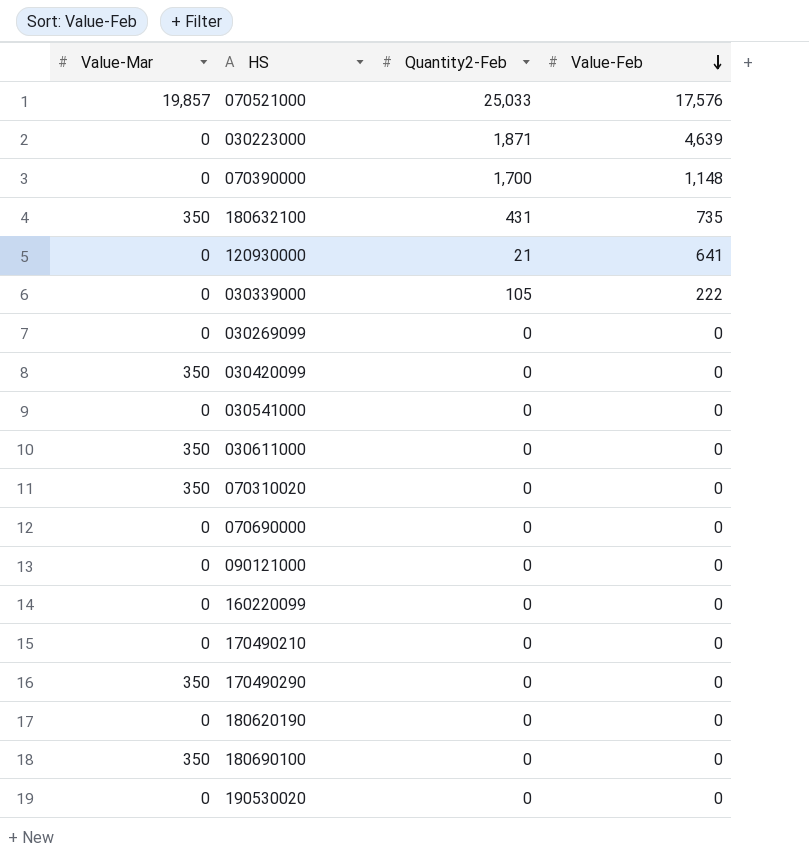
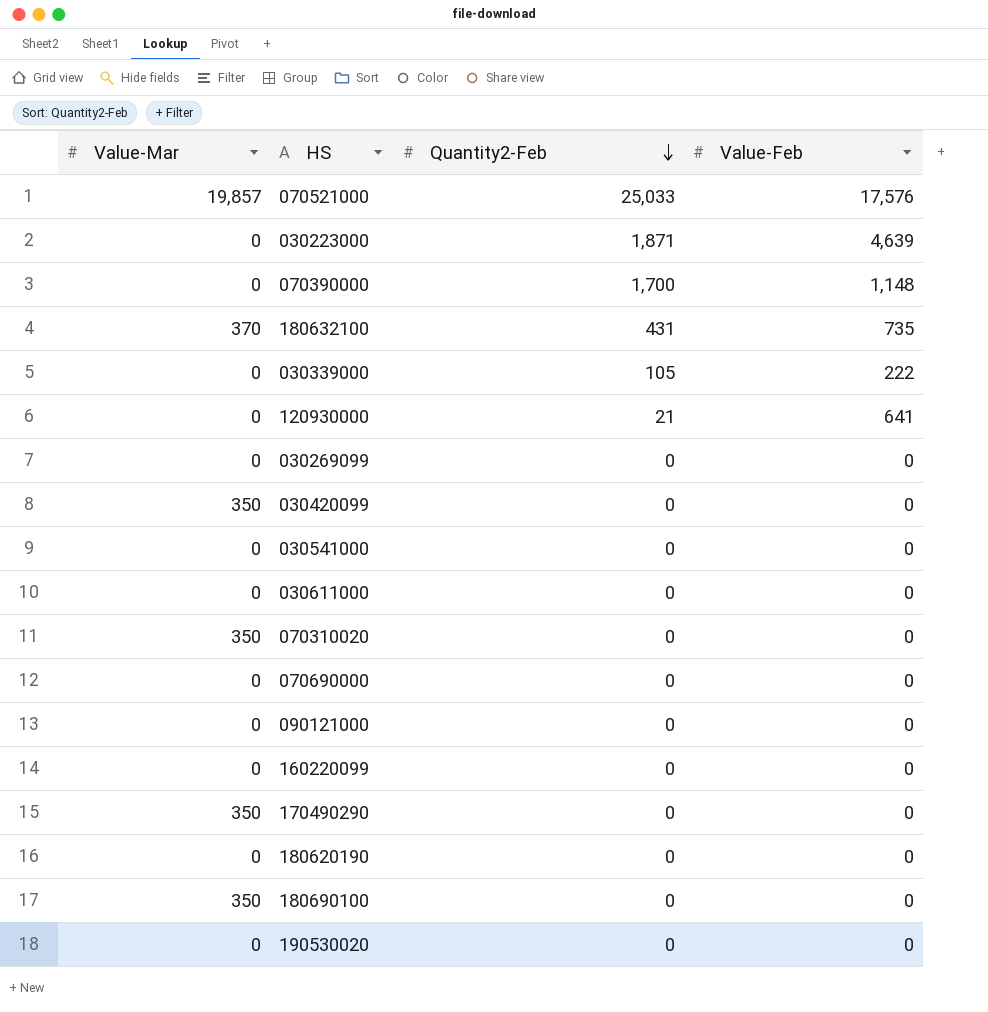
row order: Value-Feb descending -> Quantity2-Feb descending
row 170490210: 0 | 0 | 0 -> none
180632100 | Value-Mar: 350 -> 370
030611000 | Value-Mar: 350 -> 0

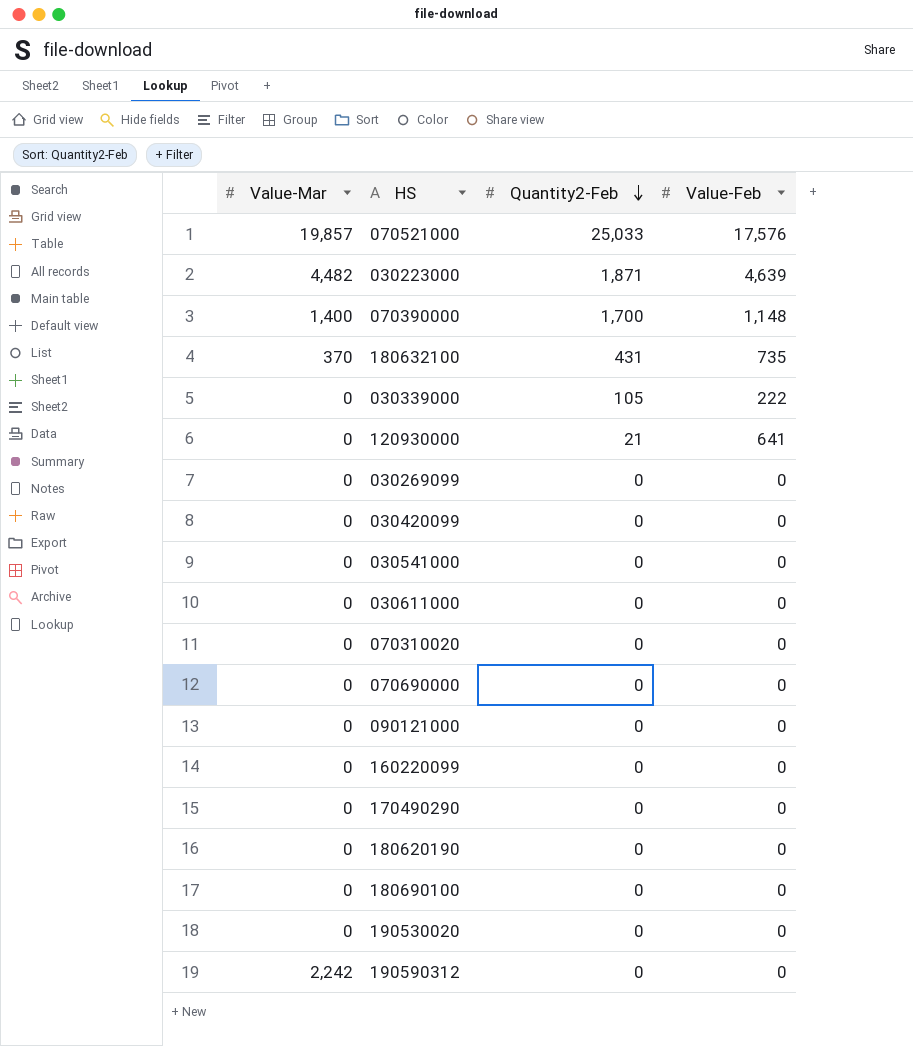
030223000 | Value-Mar: 0 -> 4,482
070390000 | Value-Mar: 0 -> 1,400
030420099 | Value-Mar: 350 -> 0
070310020 | Value-Mar: 350 -> 0
170490290 | Value-Mar: 350 -> 0
180690100 | Value-Mar: 350 -> 0
row 190590312: none -> 2,242 | 0 | 0

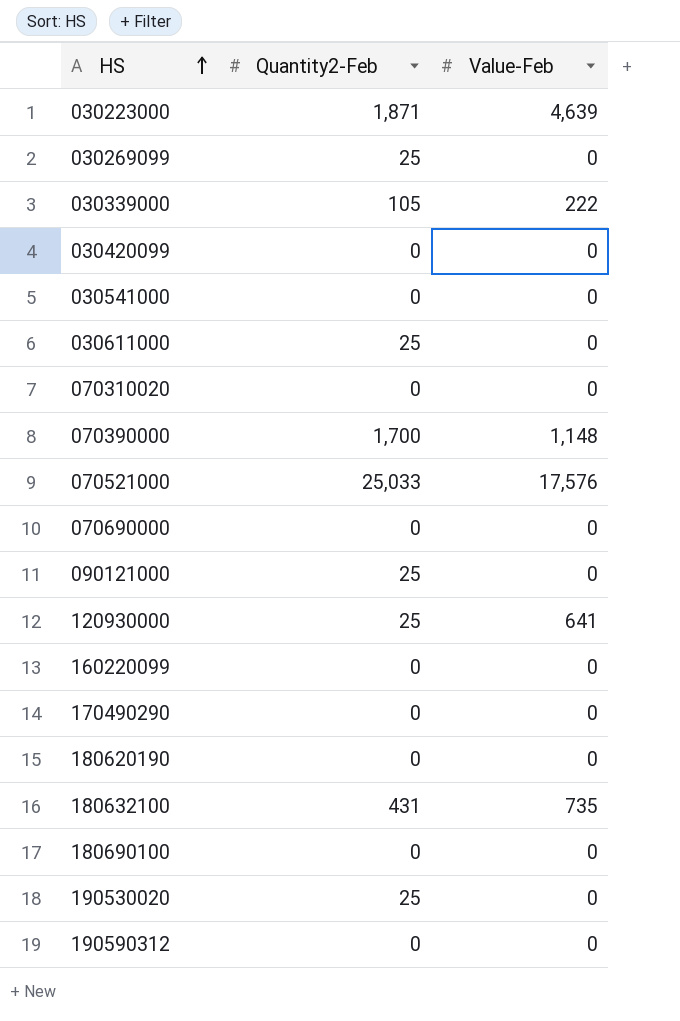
row order: Quantity2-Feb descending -> HS ascending
column Value-Mar | position: 1 -> none
030269099 | Quantity2-Feb: 0 -> 25
030611000 | Quantity2-Feb: 0 -> 25
090121000 | Quantity2-Feb: 0 -> 25
120930000 | Quantity2-Feb: 21 -> 25
190530020 | Quantity2-Feb: 0 -> 25

